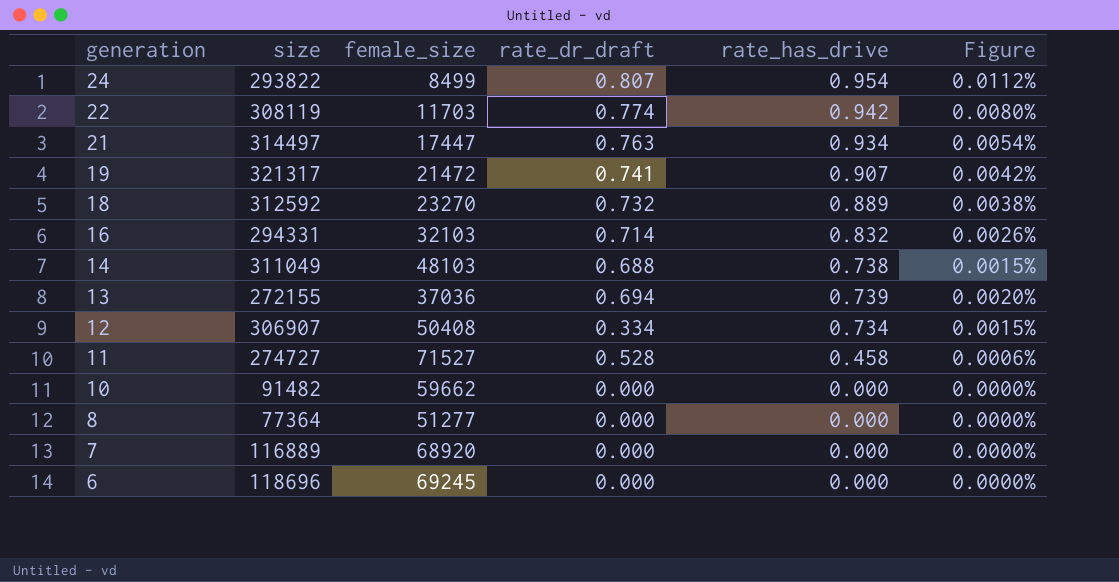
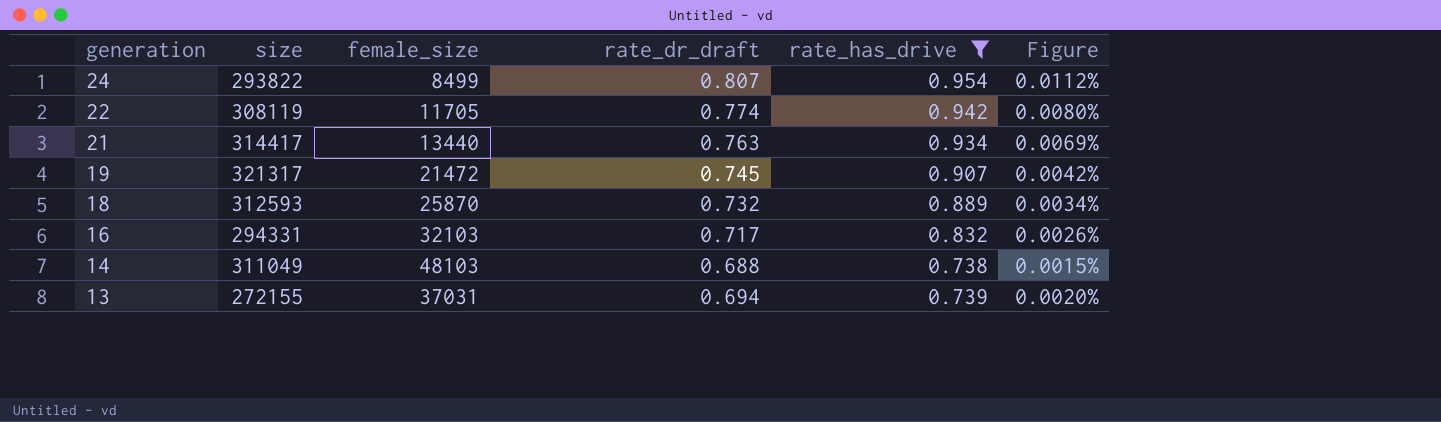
filter: none -> rate_has_drive >= 0.738
22 | female_size: 11703 -> 11705
21 | size: 314497 -> 314417
21 | female_size: 17447 -> 13440
21 | Figure: 0.0054% -> 0.0069%
19 | rate_dr_draft: 0.741 -> 0.745
18 | size: 312592 -> 312593
18 | female_size: 23270 -> 25870
18 | Figure: 0.0038% -> 0.0034%
16 | rate_dr_draft: 0.714 -> 0.717
13 | female_size: 37036 -> 37031

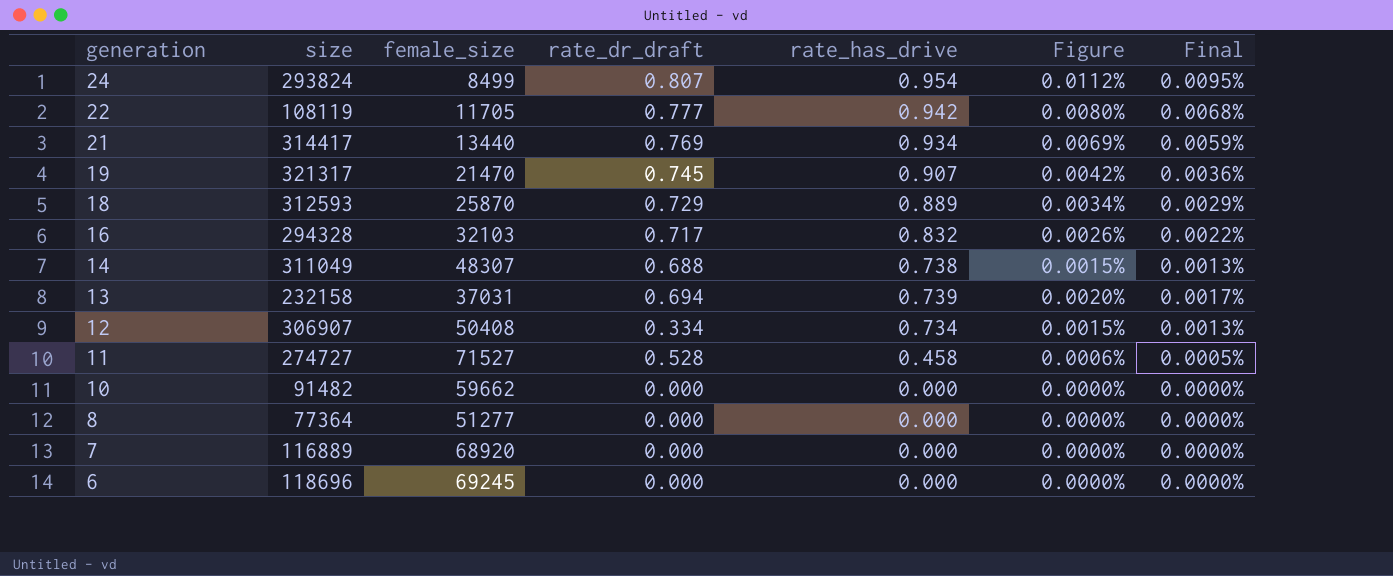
filter: rate_has_drive >= 0.738 -> none
column Final | formula: none -> [Figure] * 0.85
24 | size: 293822 -> 293824
22 | size: 308119 -> 108119
22 | rate_dr_draft: 0.774 -> 0.777
21 | rate_dr_draft: 0.763 -> 0.769
19 | female_size: 21472 -> 21470
18 | rate_dr_draft: 0.732 -> 0.729
16 | size: 294331 -> 294328
14 | female_size: 48103 -> 48307
13 | size: 272155 -> 232158

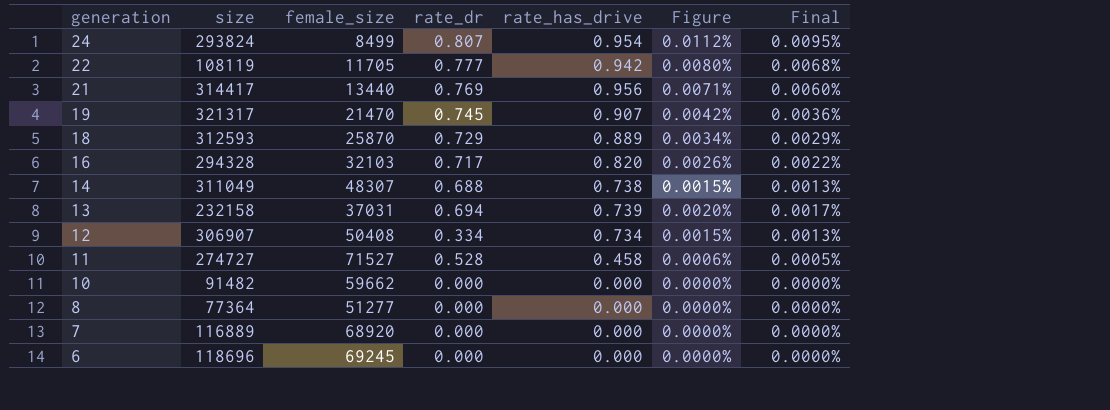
column name: rate_dr_draft -> rate_dr
21 | rate_has_drive: 0.934 -> 0.956
21 | Figure: 0.0069% -> 0.0071%
21 | Final: 0.0059% -> 0.0060%
16 | rate_has_drive: 0.832 -> 0.820

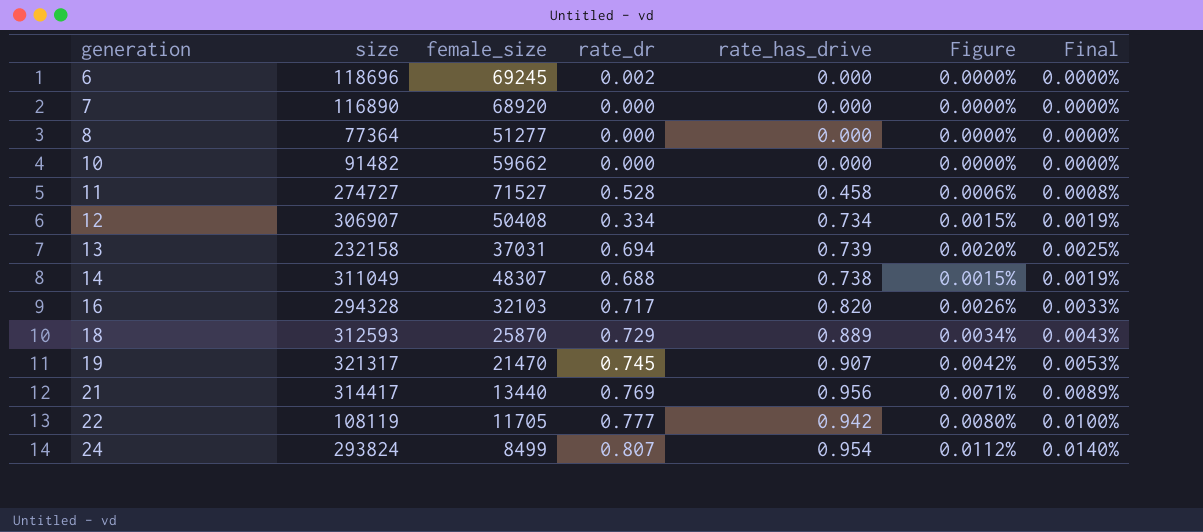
row order: generation descending -> generation ascending
column Final | formula: [Figure] * 0.85 -> [Figure] * 1.25
6 | rate_dr: 0.000 -> 0.002
7 | size: 116889 -> 116890

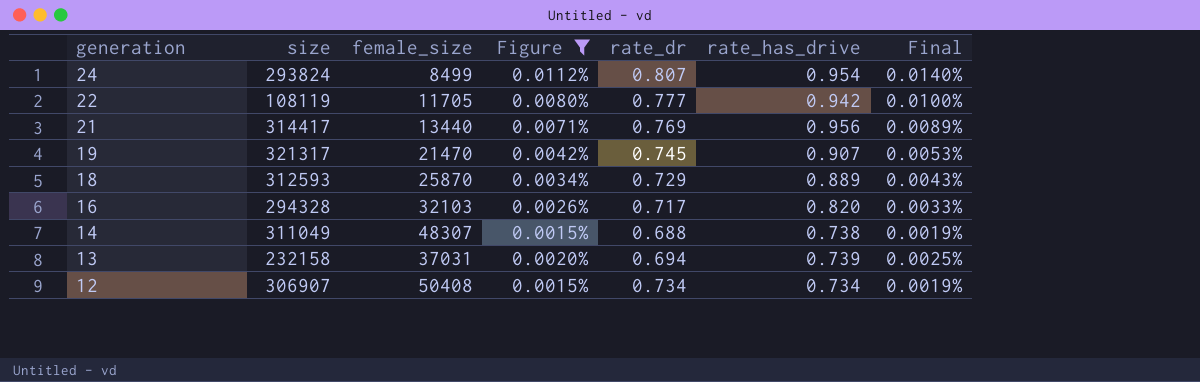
filter: none -> Figure >= 0.0015%
row order: generation ascending -> generation descending
column Figure | position: 6 -> 4
12 | rate_dr: 0.334 -> 0.734

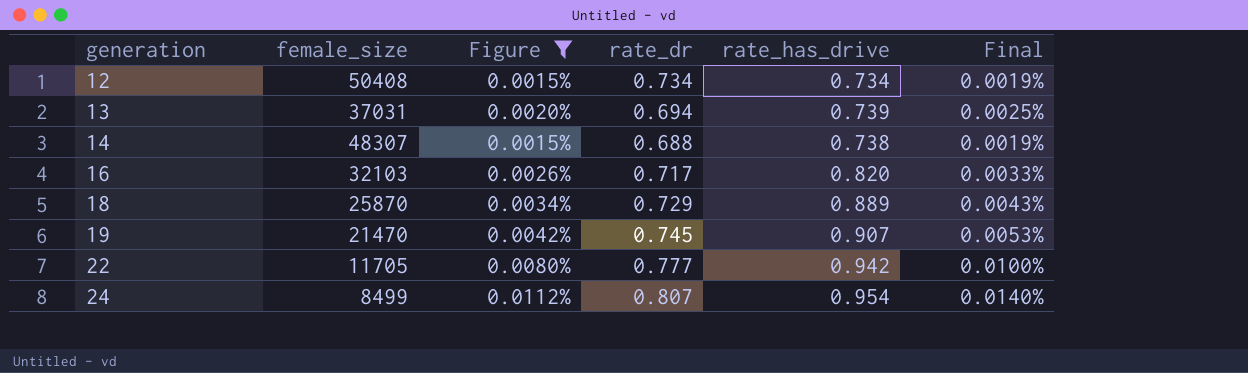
row order: generation descending -> generation ascending
column size | position: 2 -> none
row 21: 314417 | 13440 | 0.0071% | 0.769 | 0.956 | 0.0089% -> none

